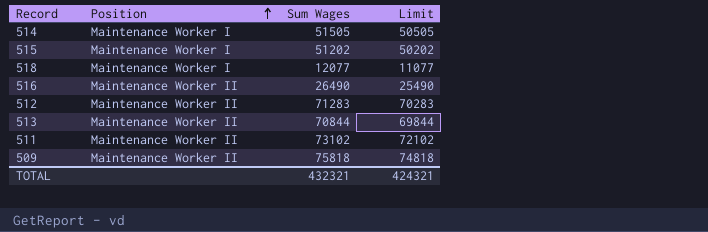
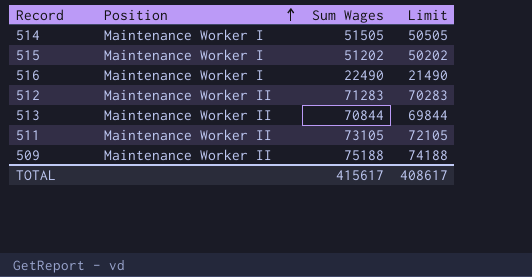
row 518: Maintenance Worker I | 12077 | 11077 -> none
516 | Position: Maintenance Worker II -> Maintenance Worker I
516 | Sum Wages: 26490 -> 22490
516 | Limit: 25490 -> 21490
511 | Sum Wages: 73102 -> 73105
511 | Limit: 72102 -> 72105
509 | Sum Wages: 75818 -> 75188
509 | Limit: 74818 -> 74188
TOTAL | Sum Wages: 432321 -> 415617
TOTAL | Limit: 424321 -> 408617

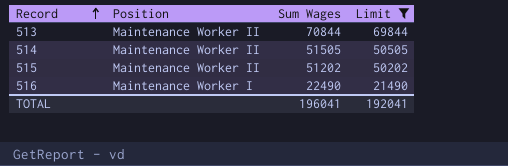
filter: none -> Limit <= 69844
row order: Position ascending -> Record ascending
514 | Position: Maintenance Worker I -> Maintenance Worker II
515 | Position: Maintenance Worker I -> Maintenance Worker II
TOTAL | Sum Wages: 415617 -> 196041
TOTAL | Limit: 408617 -> 192041

